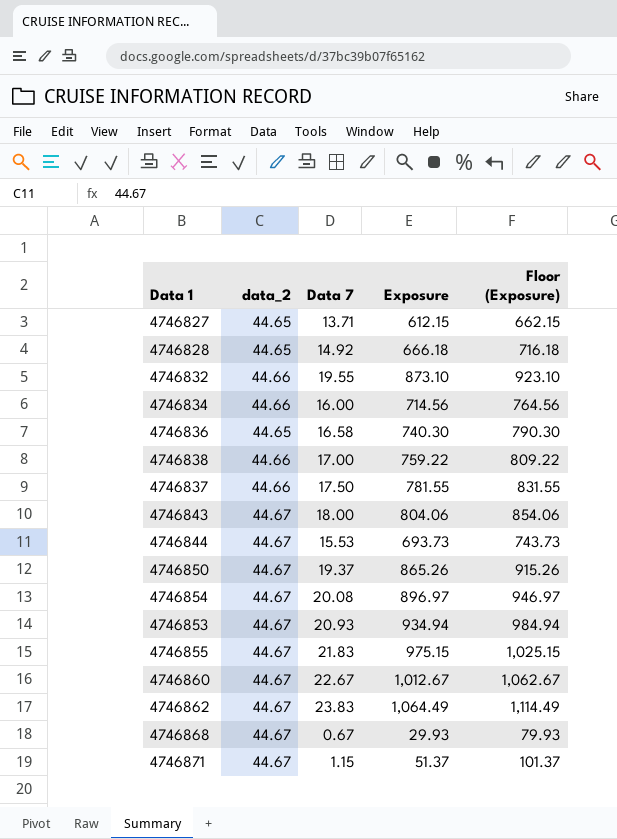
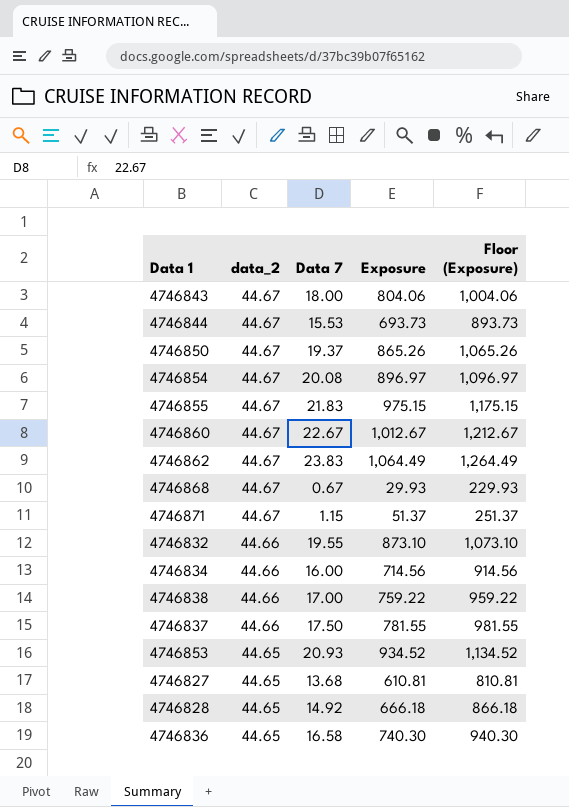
row order: none -> data_2 descending
column Floor (Exposure) | formula: [Exposure] + 50 -> [Exposure] + 200
4746853 | data_2: 44.67 -> 44.65
4746853 | Exposure: 934.94 -> 934.52
4746827 | Data 7: 13.71 -> 13.68
4746827 | Exposure: 612.15 -> 610.81

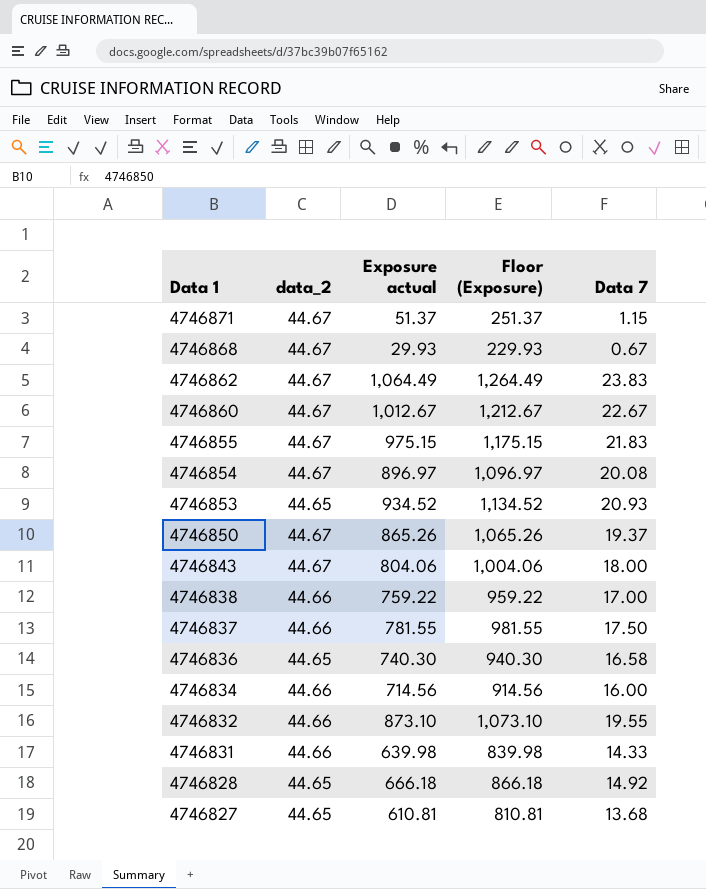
row order: data_2 descending -> Data 1 descending
column name: Exposure -> Exposure actual
column Data 7 | position: 3 -> 5
row 4746844: 44.67 | 15.53 | 693.73 | 893.73 -> none
row 4746831: none -> 44.66 | 639.98 | 839.98 | 14.33

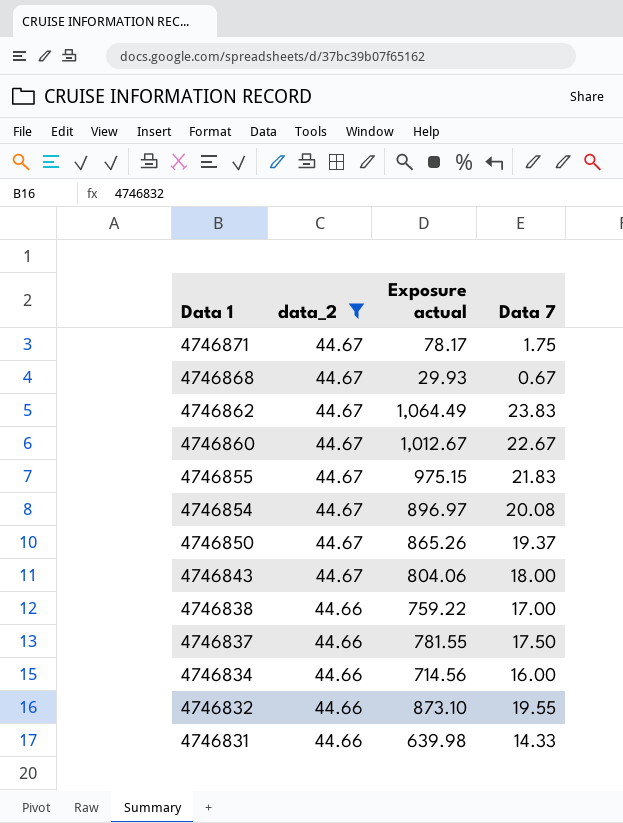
filter: none -> data_2 != 44.65
column Floor (Exposure) | formula: [Exposure actual] + 200 -> none
4746871 | Exposure actual: 51.37 -> 78.17
4746871 | Data 7: 1.15 -> 1.75

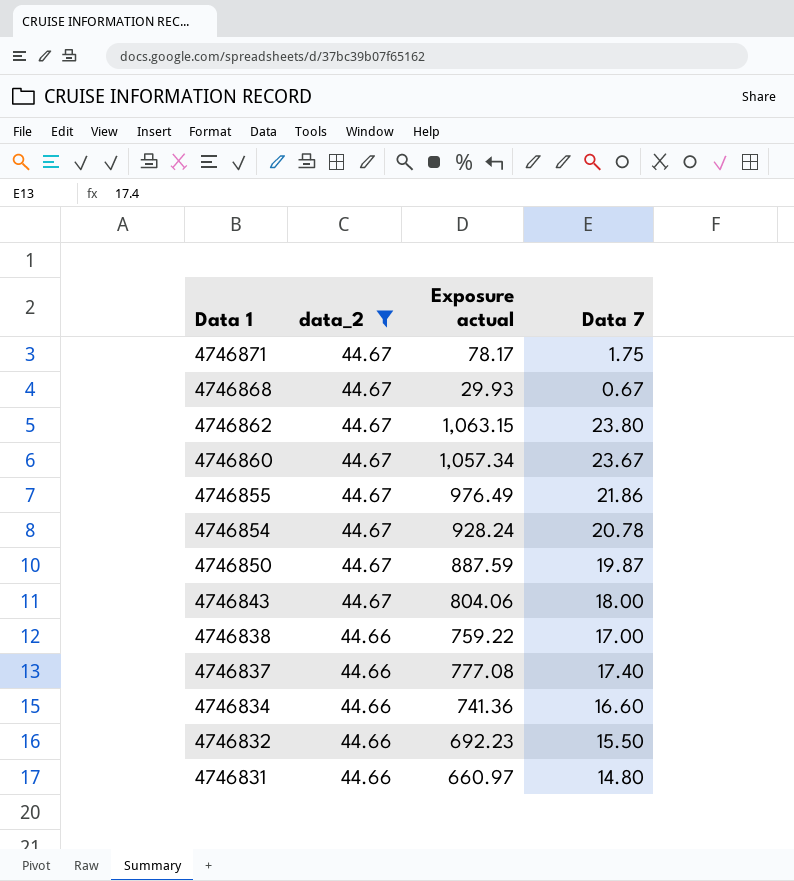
4746862 | Exposure actual: 1,064.49 -> 1,063.15
4746862 | Data 7: 23.83 -> 23.80
4746860 | Exposure actual: 1,012.67 -> 1,057.34
4746860 | Data 7: 22.67 -> 23.67
4746855 | Exposure actual: 975.15 -> 976.49
4746855 | Data 7: 21.83 -> 21.86
4746854 | Exposure actual: 896.97 -> 928.24
4746854 | Data 7: 20.08 -> 20.78
4746850 | Exposure actual: 865.26 -> 887.59
4746850 | Data 7: 19.37 -> 19.87
4746837 | Exposure actual: 781.55 -> 777.08
4746837 | Data 7: 17.50 -> 17.40
4746834 | Exposure actual: 714.56 -> 741.36
4746834 | Data 7: 16.00 -> 16.60
4746832 | Exposure actual: 873.10 -> 692.23
4746832 | Data 7: 19.55 -> 15.50
4746831 | Exposure actual: 639.98 -> 660.97
4746831 | Data 7: 14.33 -> 14.80

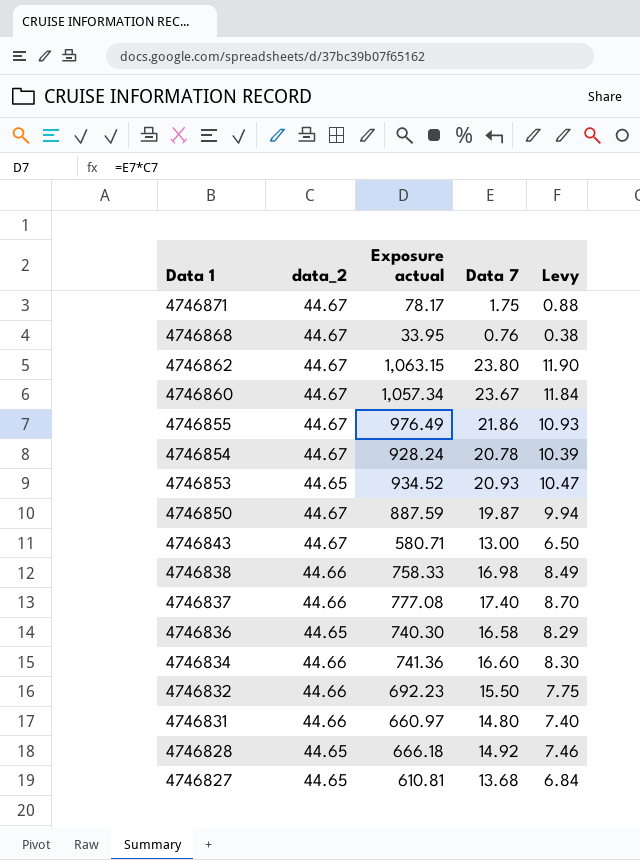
filter: data_2 != 44.65 -> none
column Levy | formula: none -> [Data 7] * 0.5
4746868 | Exposure actual: 29.93 -> 33.95
4746868 | Data 7: 0.67 -> 0.76
4746843 | Exposure actual: 804.06 -> 580.71
4746843 | Data 7: 18.00 -> 13.00
4746838 | Exposure actual: 759.22 -> 758.33
4746838 | Data 7: 17.00 -> 16.98

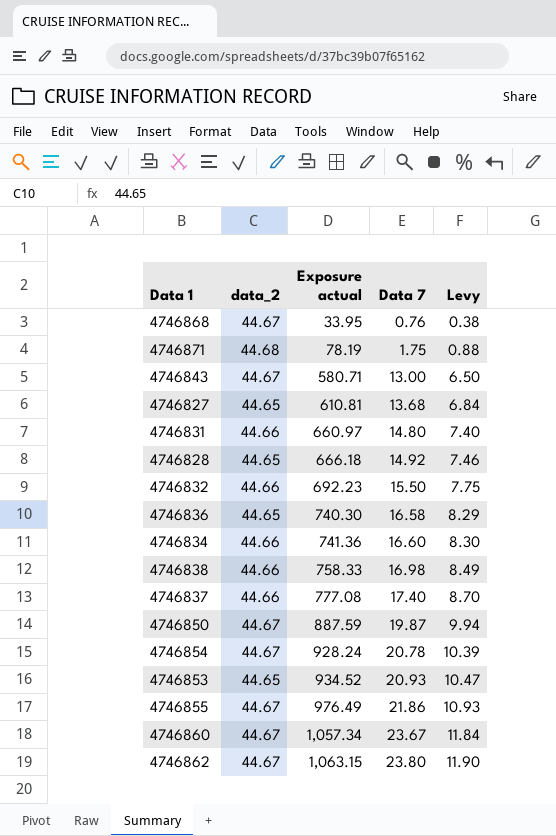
row order: Data 1 descending -> Exposure actual ascending
4746871 | data_2: 44.67 -> 44.68
4746871 | Exposure actual: 78.17 -> 78.19

